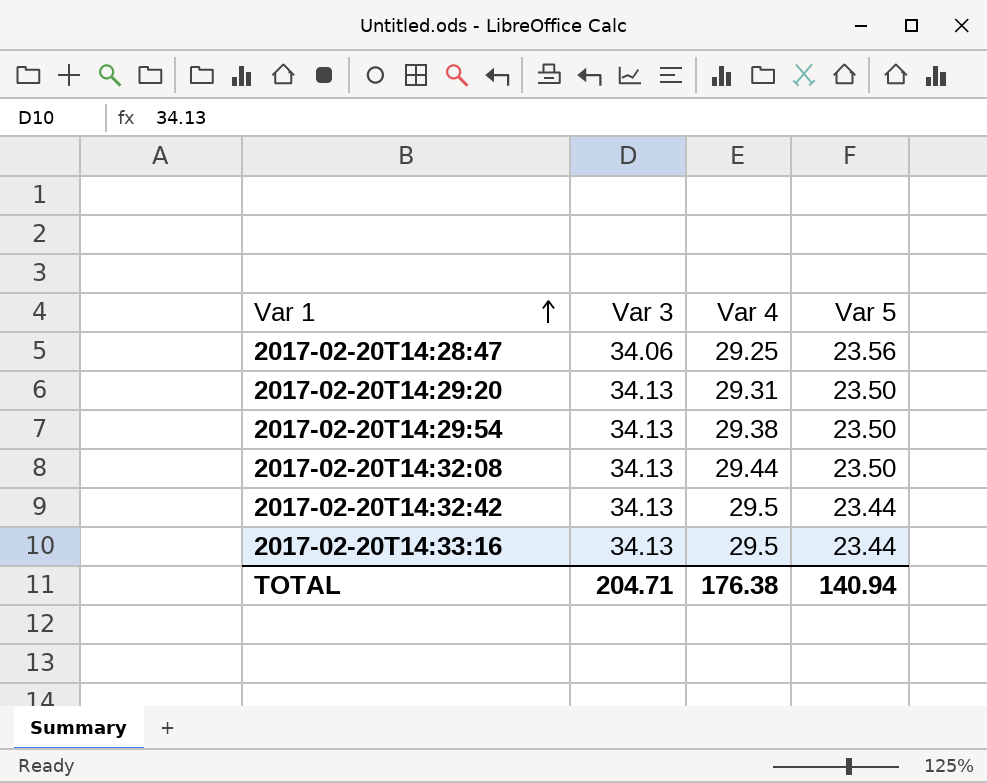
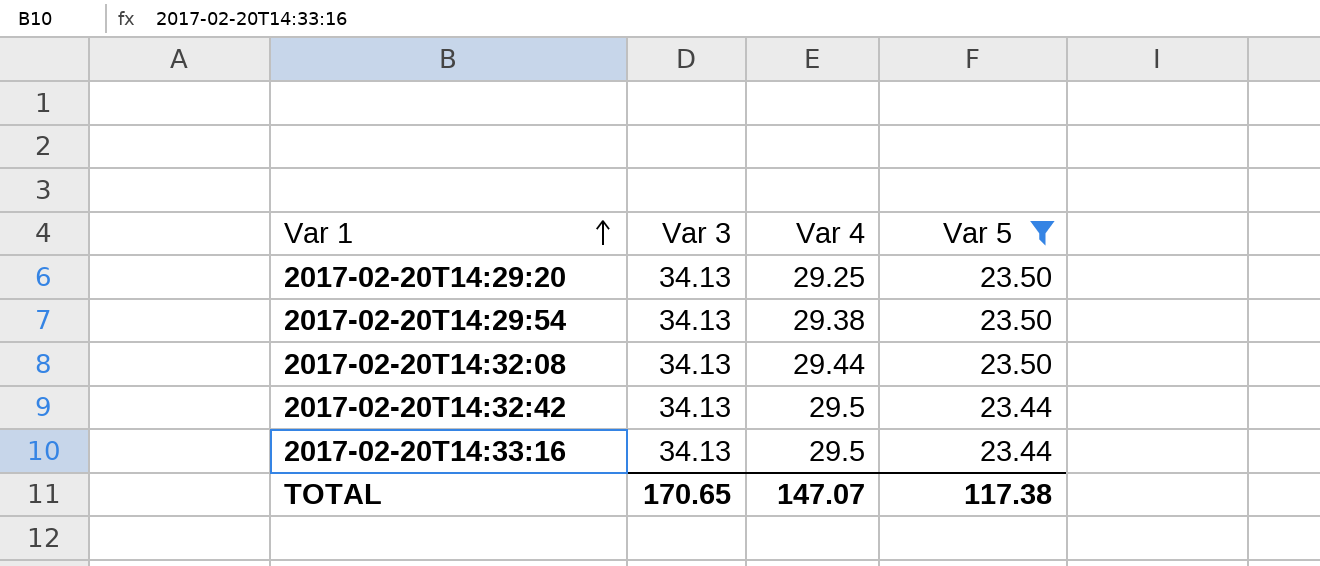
filter: none -> Var 5 != 23.56
2017-02-20T14:29:20 | Var 4: 29.31 -> 29.25
TOTAL | Var 3: 204.71 -> 170.65
TOTAL | Var 4: 176.38 -> 147.07
TOTAL | Var 5: 140.94 -> 117.38

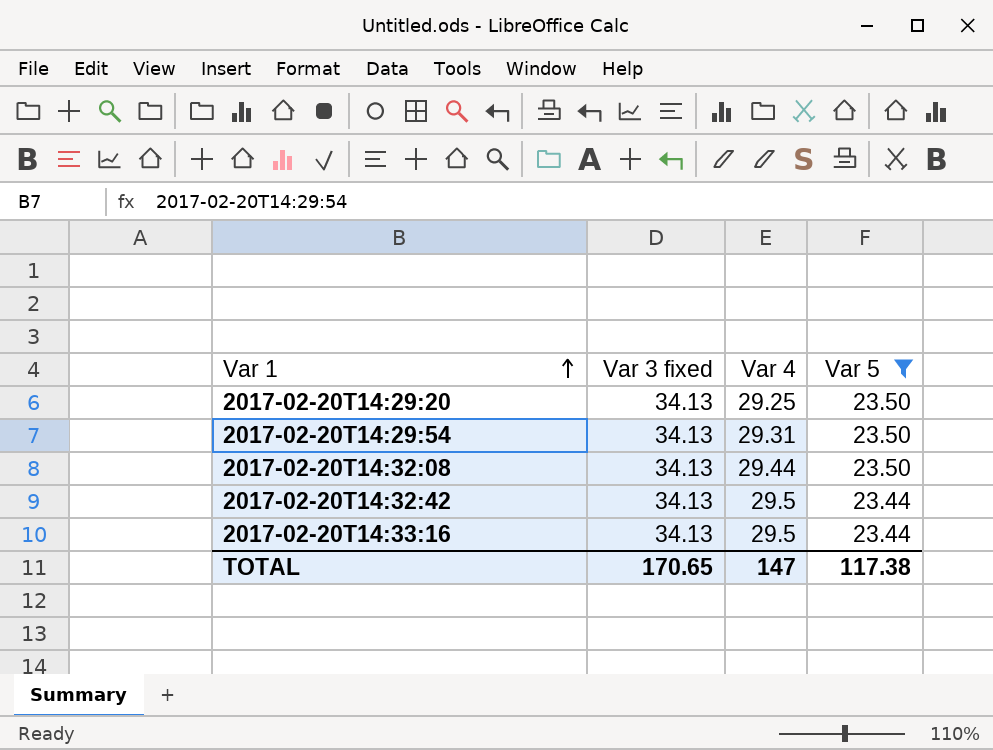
column name: Var 3 -> Var 3 fixed
2017-02-20T14:29:54 | Var 4: 29.38 -> 29.31
TOTAL | Var 4: 147.07 -> 147

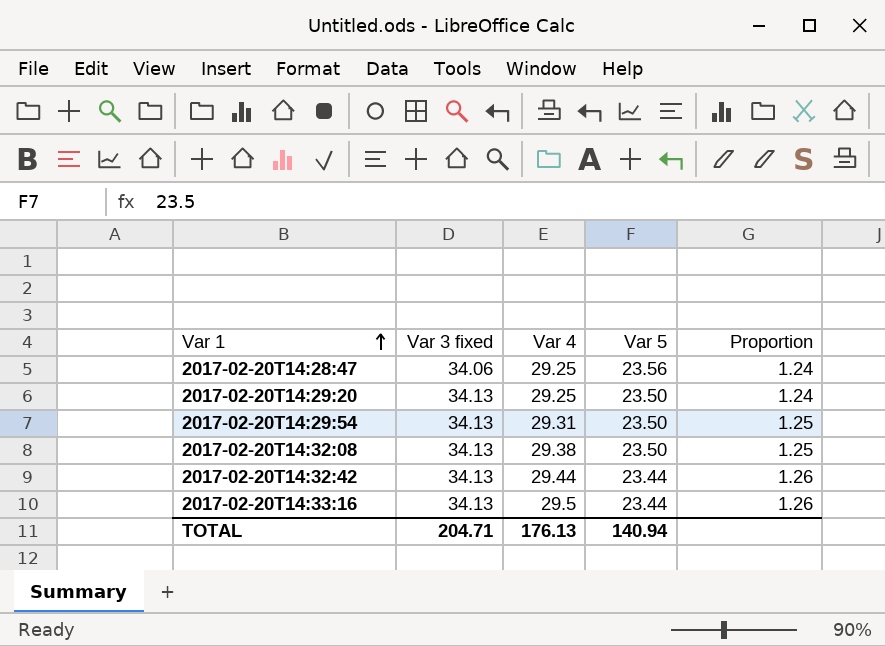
filter: Var 5 != 23.56 -> none
column Proportion | formula: none -> [Var 4] / [Var 5]
2017-02-20T14:32:08 | Var 4: 29.44 -> 29.38
2017-02-20T14:32:42 | Var 4: 29.5 -> 29.44
TOTAL | Var 3 fixed: 170.65 -> 204.71
TOTAL | Var 4: 147 -> 176.13
TOTAL | Var 5: 117.38 -> 140.94

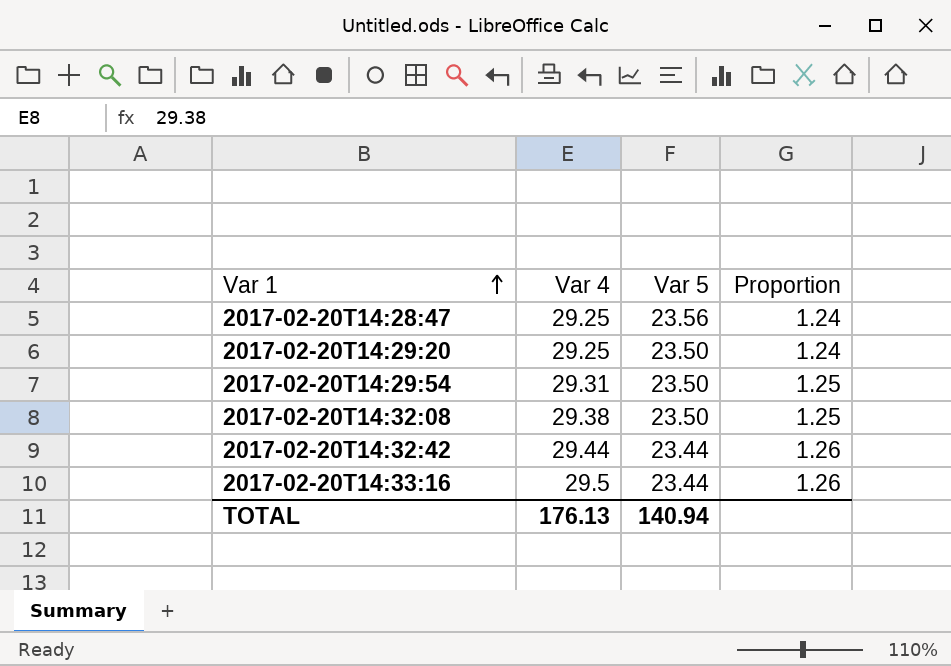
column Var 3 fixed | position: 2 -> none

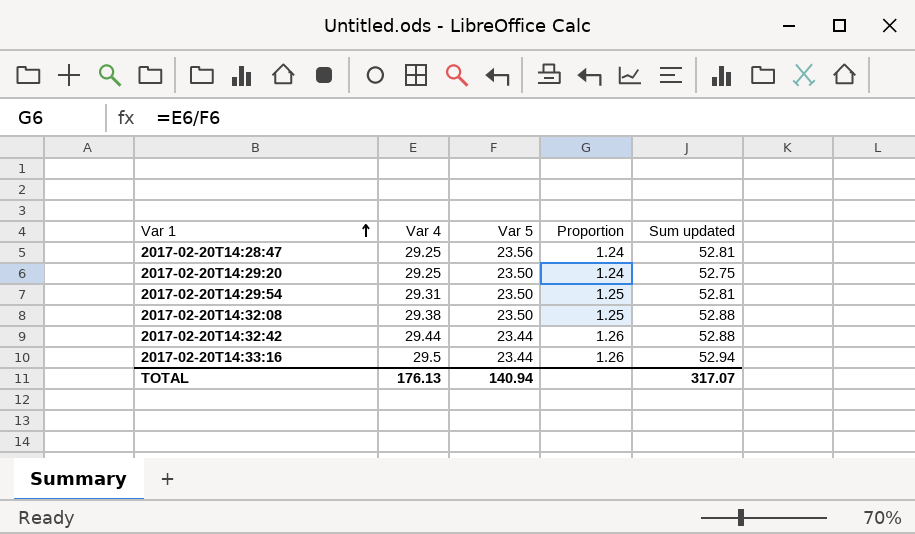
column Sum updated | formula: none -> [Var 4] + [Var 5]

